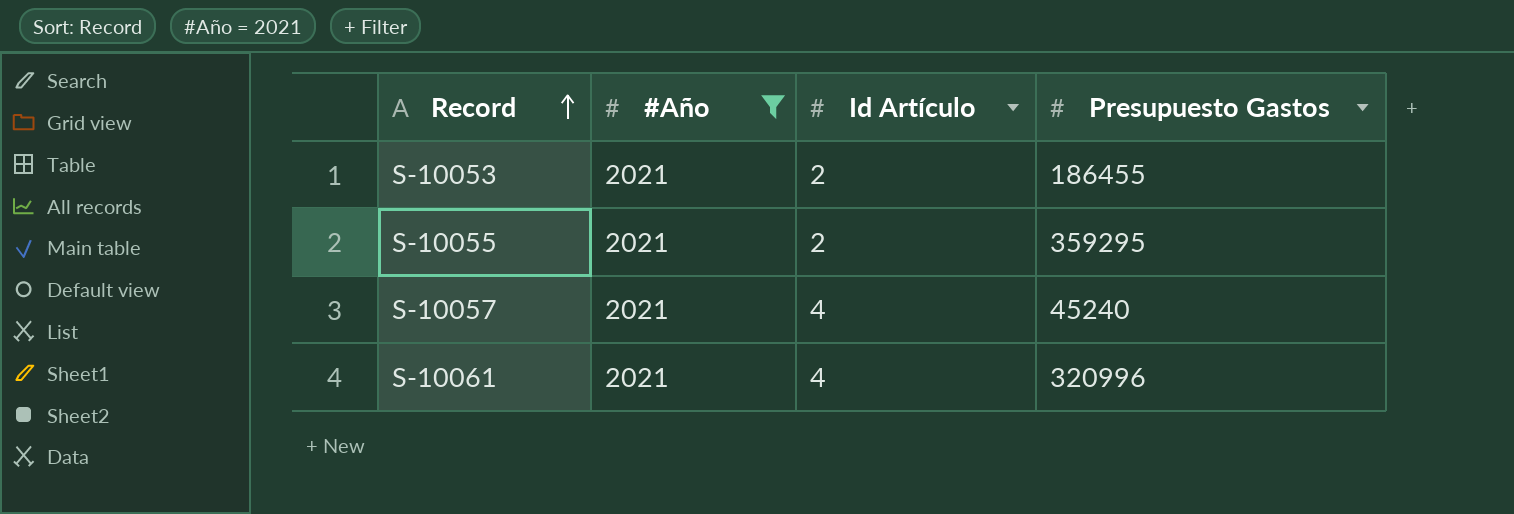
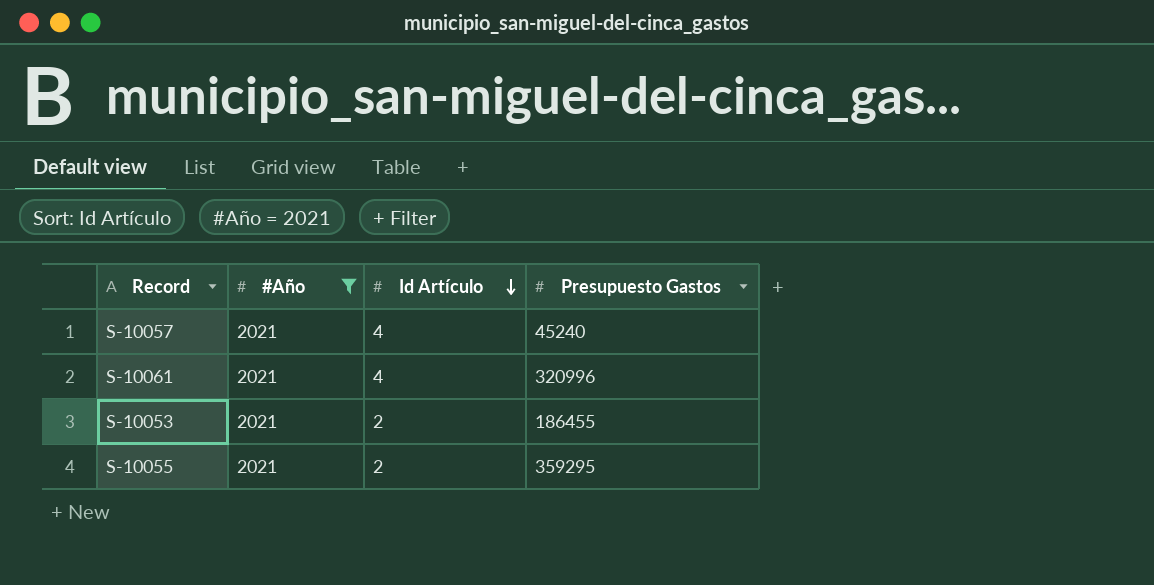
row order: Record ascending -> Id Artículo descending

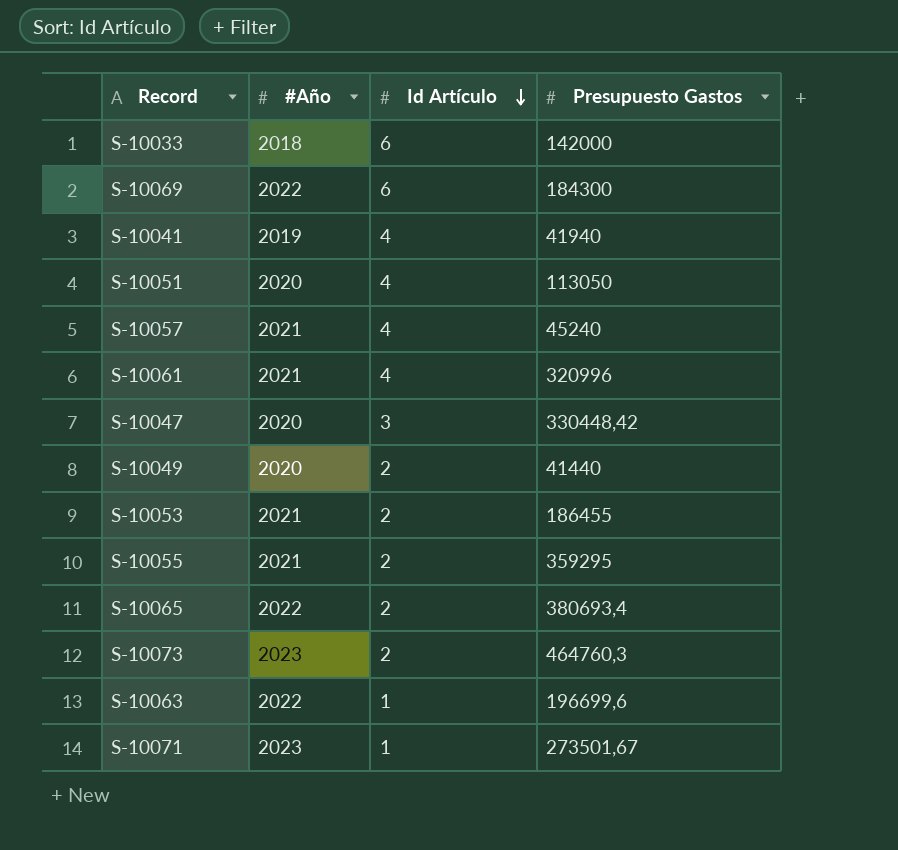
filter: #Año = 2021 -> none

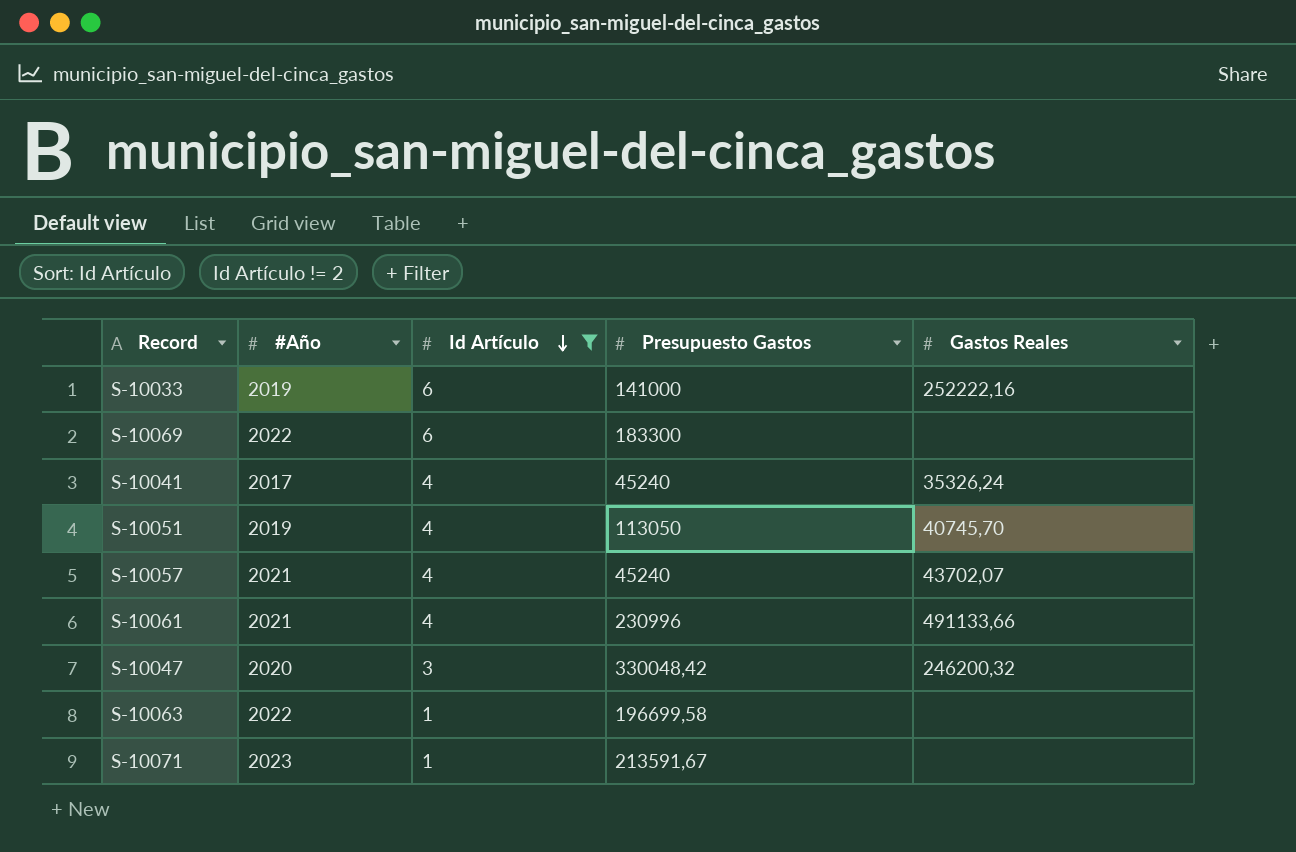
filter: none -> Id Artículo != 2
column Gastos Reales | position: none -> 5
S-10033 | #Año: 2018 -> 2019
S-10033 | Presupuesto Gastos: 142000 -> 141000
S-10069 | Presupuesto Gastos: 184300 -> 183300
S-10041 | #Año: 2019 -> 2017
S-10041 | Presupuesto Gastos: 41940 -> 45240
S-10051 | #Año: 2020 -> 2019
S-10061 | Presupuesto Gastos: 320996 -> 230996
S-10047 | Presupuesto Gastos: 330448,42 -> 330048,42
S-10063 | Presupuesto Gastos: 196699,6 -> 196699,58
S-10071 | Presupuesto Gastos: 273501,67 -> 213591,67

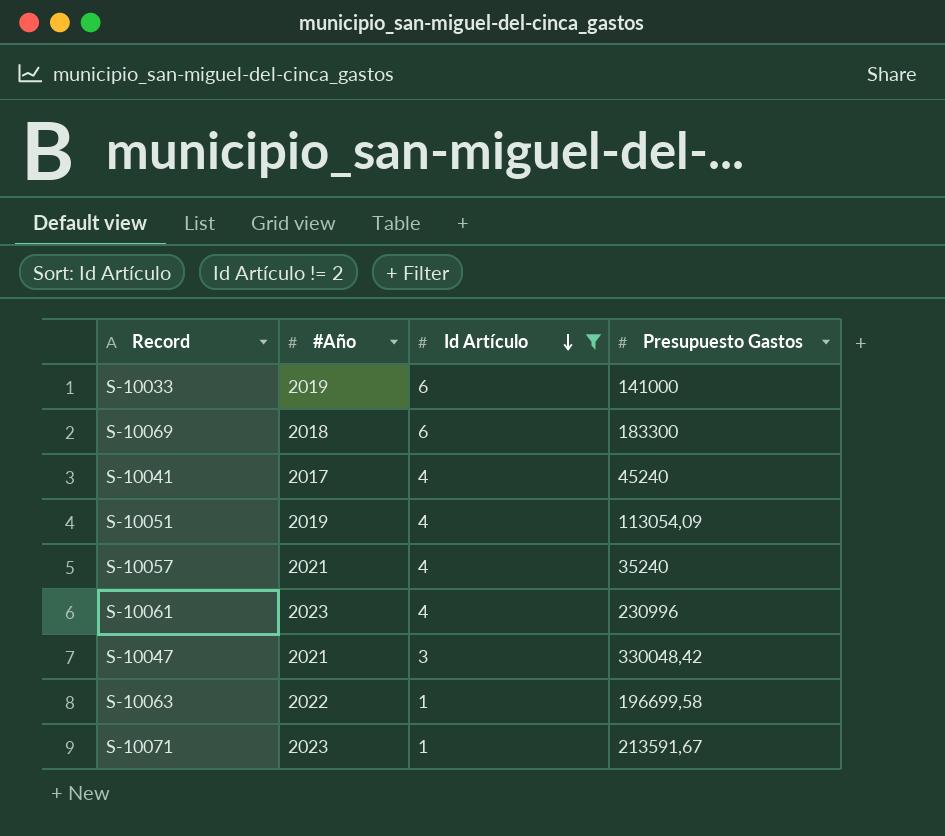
column Gastos Reales | position: 5 -> none
S-10069 | #Año: 2022 -> 2018
S-10051 | Presupuesto Gastos: 113050 -> 113054,09
S-10057 | Presupuesto Gastos: 45240 -> 35240
S-10061 | #Año: 2021 -> 2023
S-10047 | #Año: 2020 -> 2021

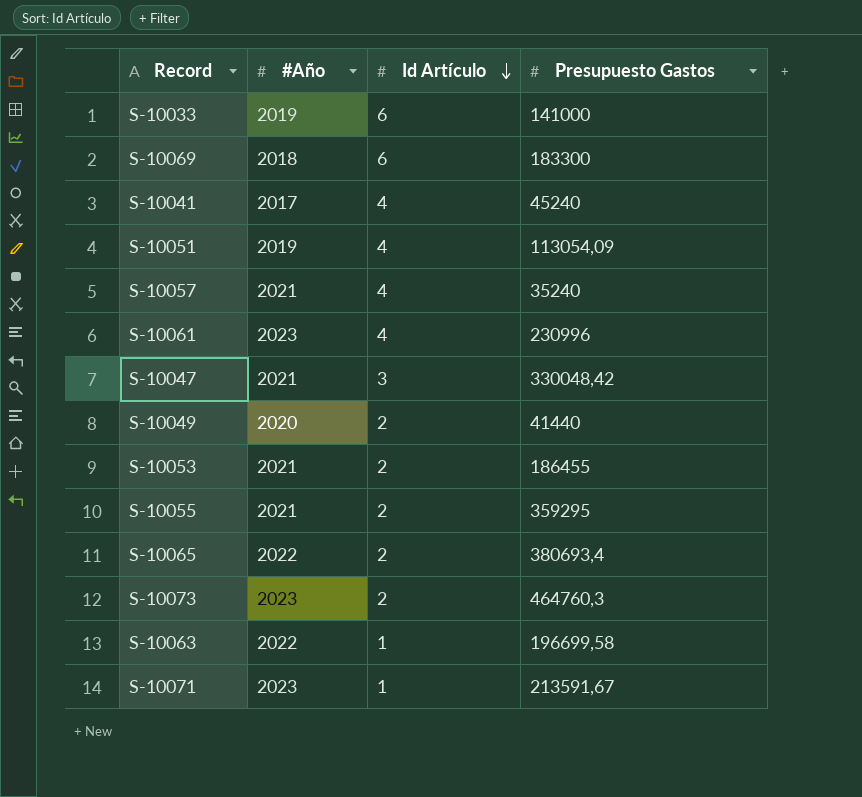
filter: Id Artículo != 2 -> none

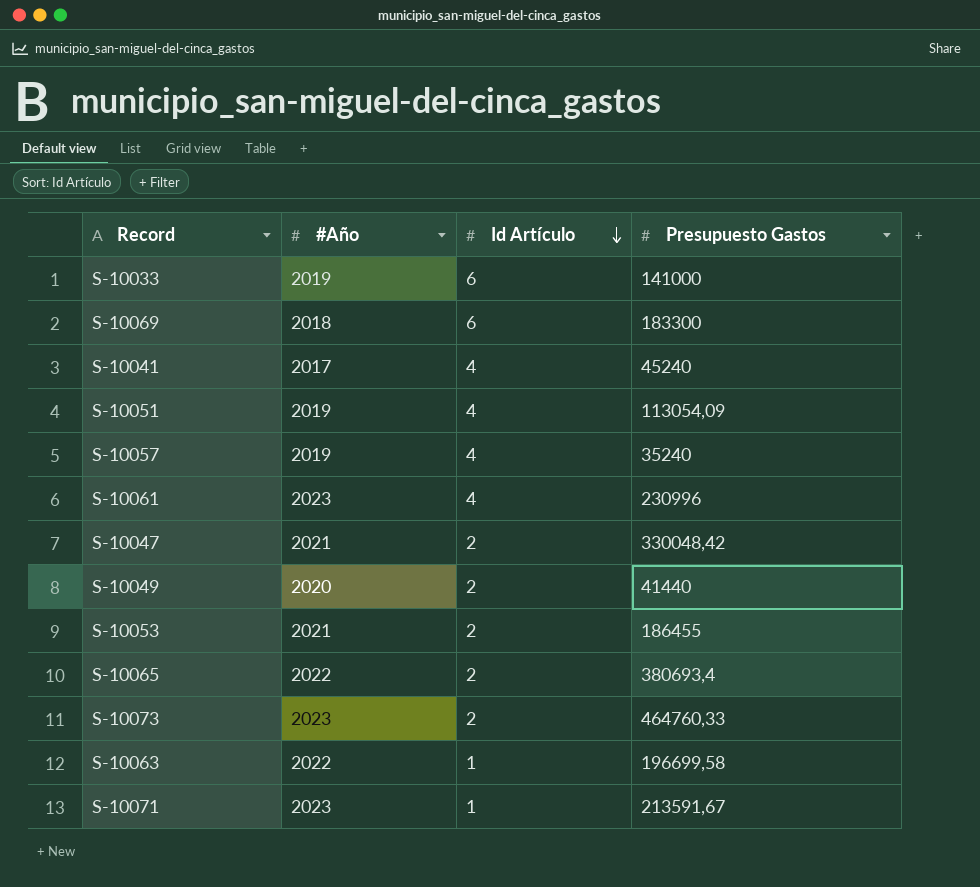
row S-10055: 2021 | 2 | 359295 -> none
S-10057 | #Año: 2021 -> 2019
S-10047 | Id Artículo: 3 -> 2
S-10073 | Presupuesto Gastos: 464760,3 -> 464760,33

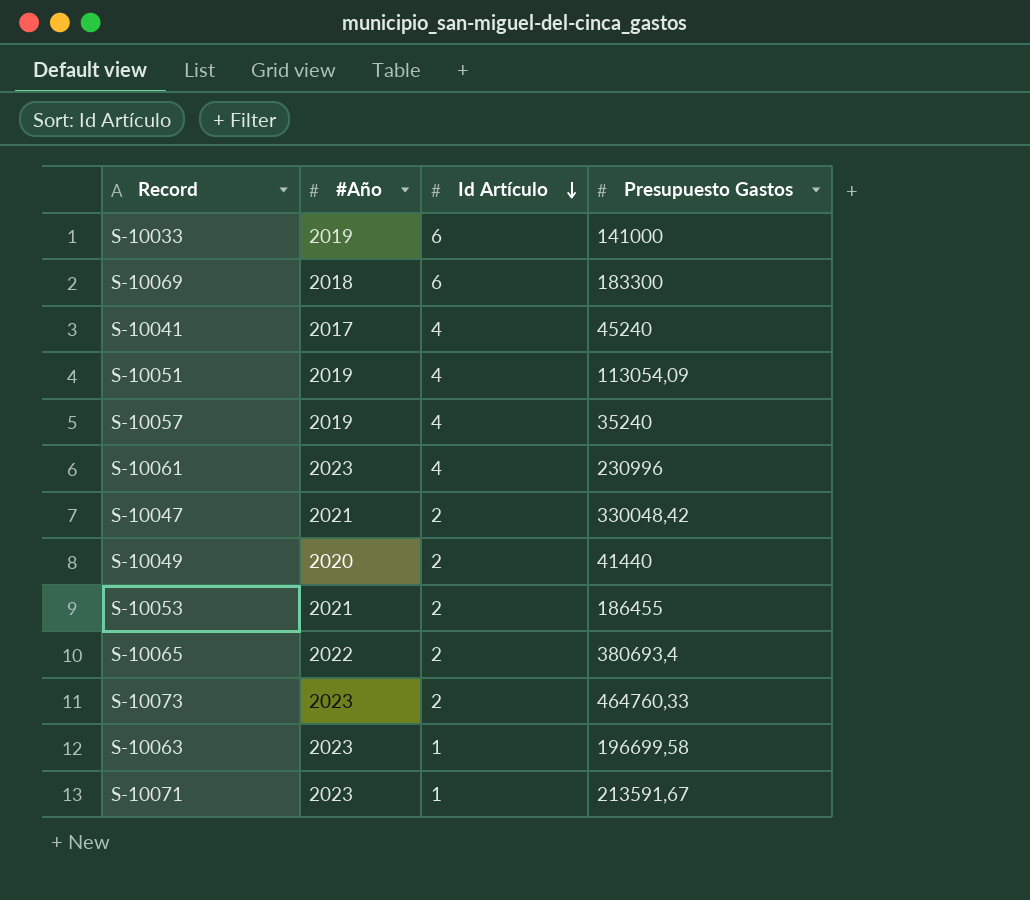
S-10063 | #Año: 2022 -> 2023

